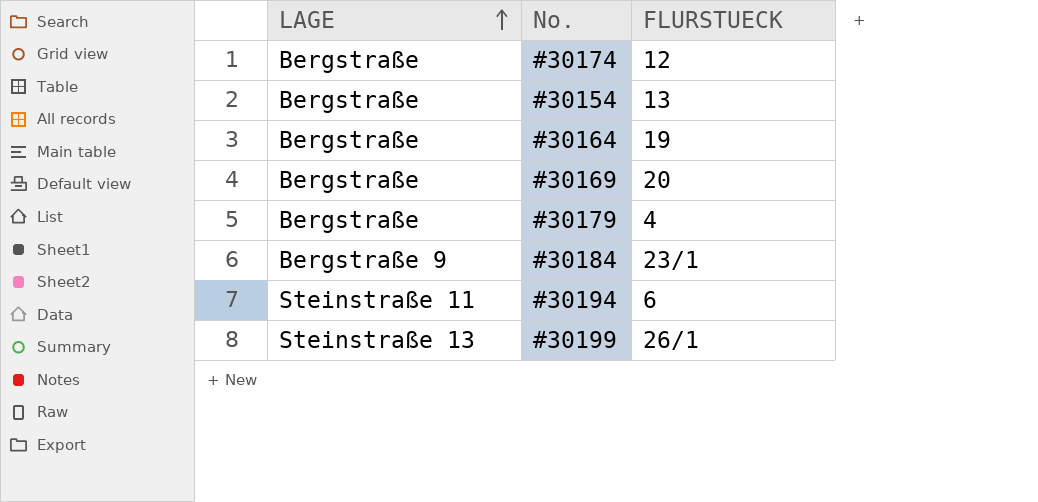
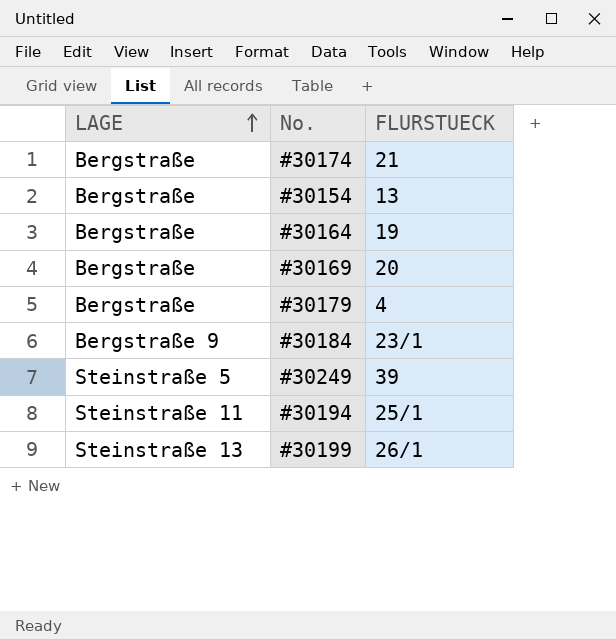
#30174 | FLURSTUECK: 12 -> 21
row #30249: none -> Steinstraße 5 | 39
#30194 | FLURSTUECK: 6 -> 25/1

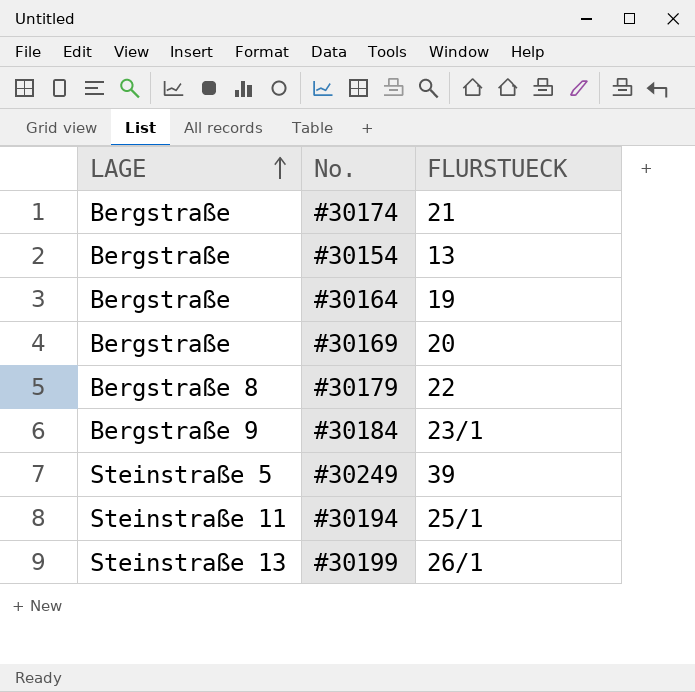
#30179 | LAGE: Bergstraße -> Bergstraße 8
#30179 | FLURSTUECK: 4 -> 22

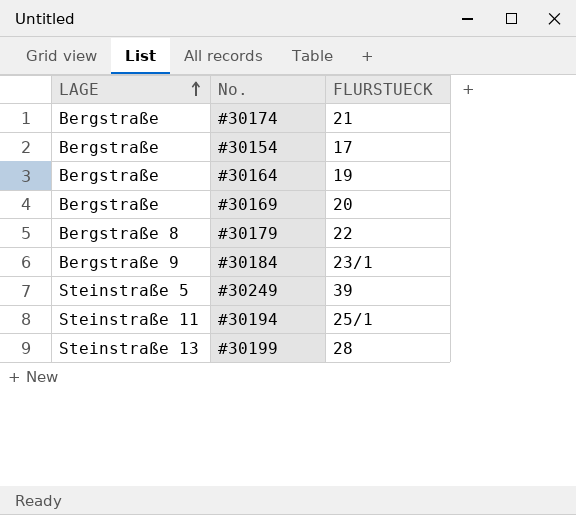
#30154 | FLURSTUECK: 13 -> 17
#30199 | FLURSTUECK: 26/1 -> 28

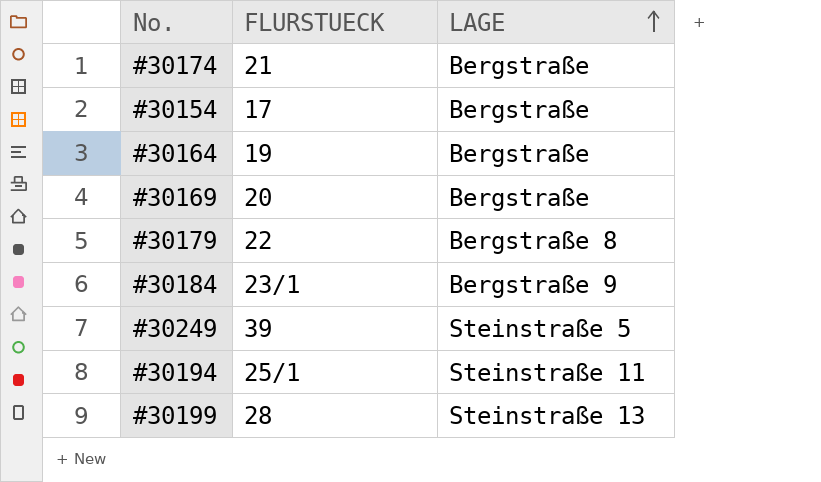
column LAGE | position: 1 -> 3

